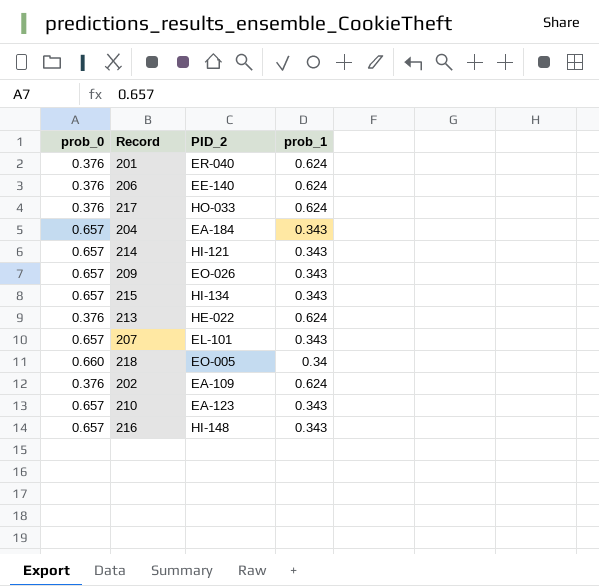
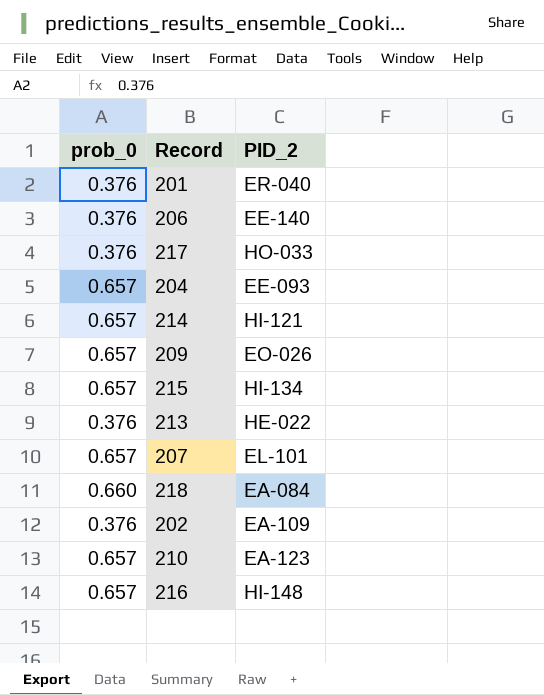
column prob_1 | position: 4 -> none
204 | PID_2: EA-184 -> EE-093
218 | PID_2: EO-005 -> EA-084

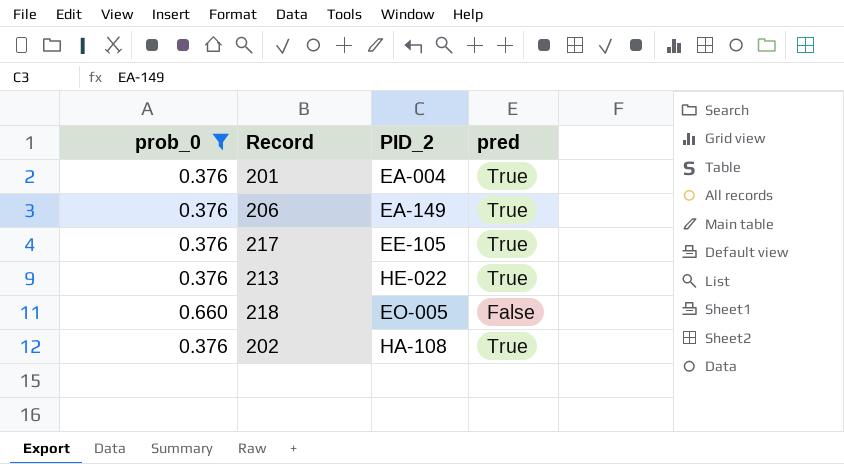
filter: none -> prob_0 != 0.657
column pred | position: none -> 4
201 | PID_2: ER-040 -> EA-004
206 | PID_2: EE-140 -> EA-149
217 | PID_2: HO-033 -> EE-105
218 | PID_2: EA-084 -> EO-005
202 | PID_2: EA-109 -> HA-108

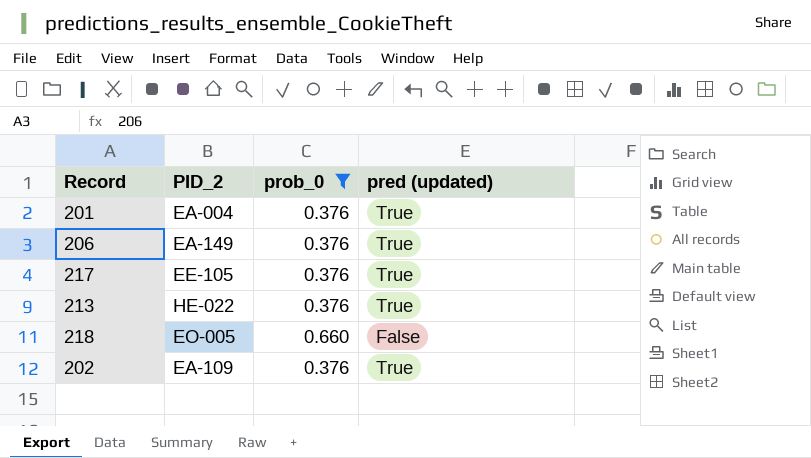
column prob_0 | position: 1 -> 3
column name: pred -> pred (updated)
202 | PID_2: HA-108 -> EA-109

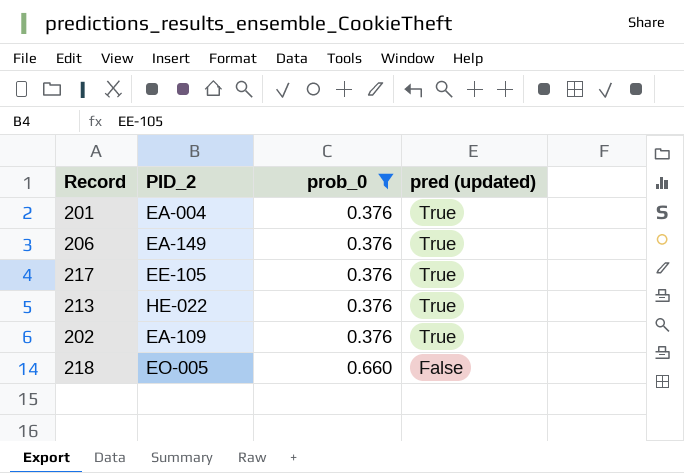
row order: none -> prob_0 ascending

